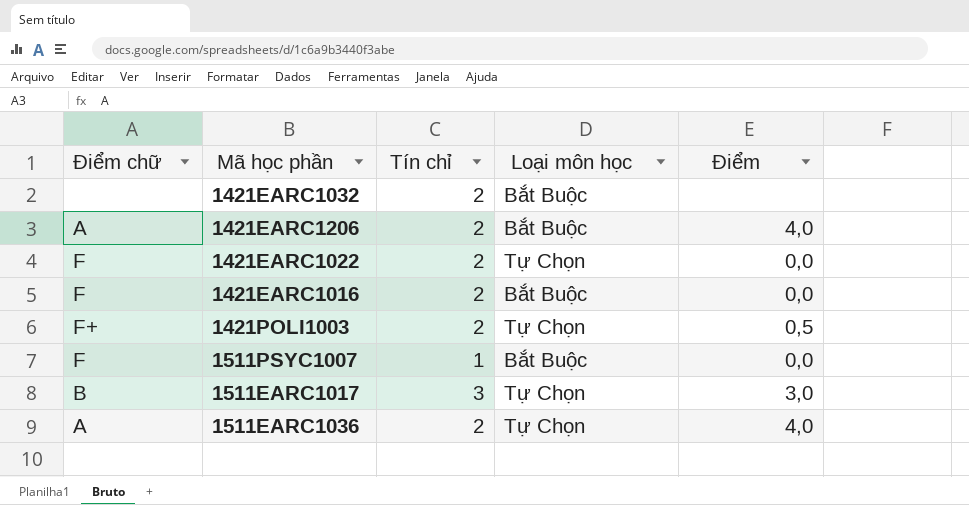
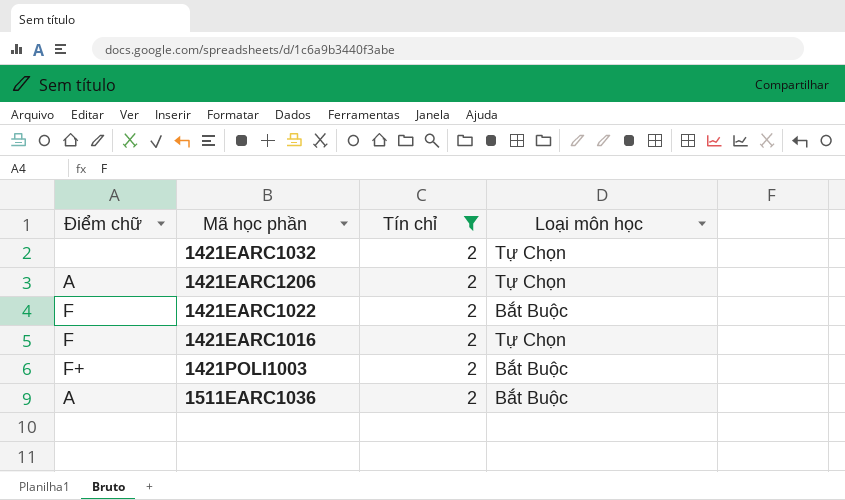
filter: none -> Tín chỉ = 2
column Điểm | position: 5 -> none
1421EARC1032 | Loại môn học: Bắt Buộc -> Tự Chọn
1421EARC1206 | Loại môn học: Bắt Buộc -> Tự Chọn
1421EARC1022 | Loại môn học: Tự Chọn -> Bắt Buộc
1421EARC1016 | Loại môn học: Bắt Buộc -> Tự Chọn
1421POLI1003 | Loại môn học: Tự Chọn -> Bắt Buộc
1511EARC1036 | Loại môn học: Tự Chọn -> Bắt Buộc

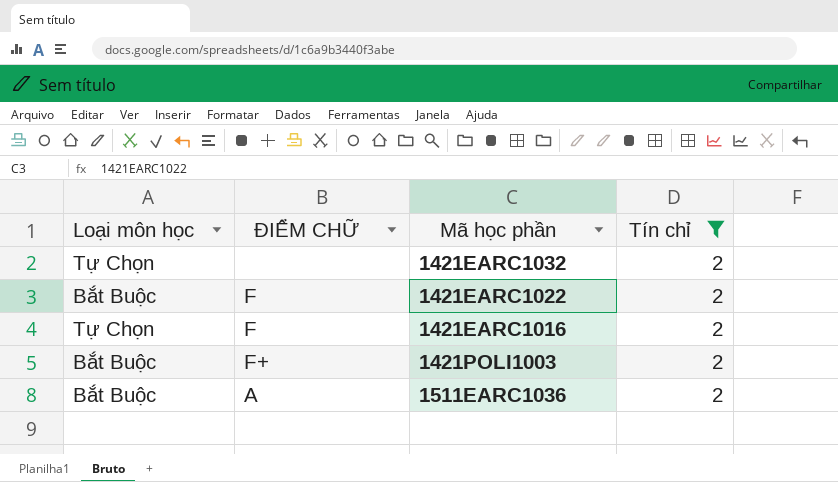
column Loại môn học | position: 4 -> 1
column name: Điểm chữ -> ĐIỂM CHỮ
row 1421EARC1206: A | 2 | Tự Chọn -> none

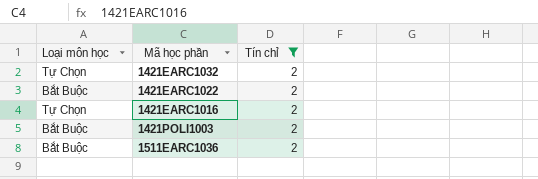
column ĐIỂM CHỮ | position: 2 -> none

